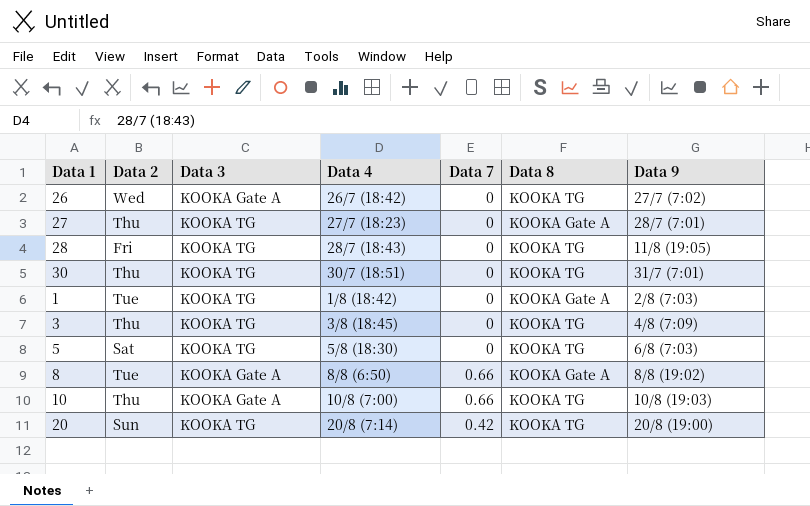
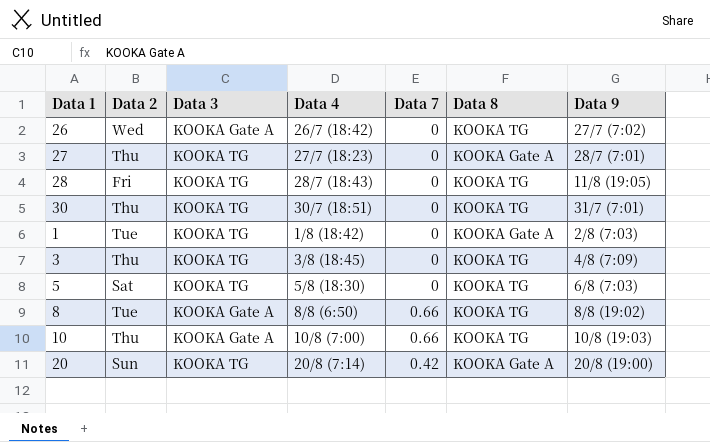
8 | Data 8: KOOKA Gate A -> KOOKA TG
20 | Data 8: KOOKA TG -> KOOKA Gate A

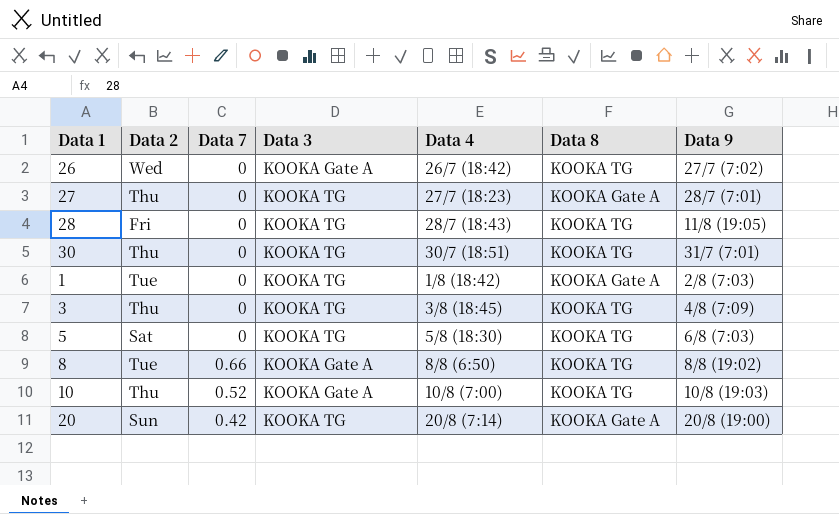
column Data 7 | position: 5 -> 3
10 | Data 7: 0.66 -> 0.52

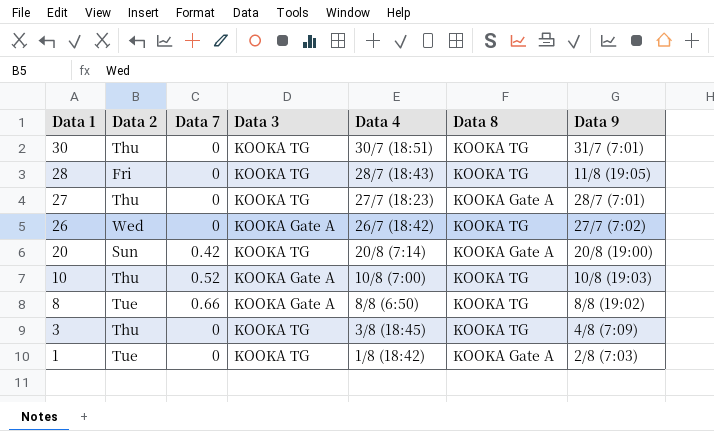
row order: none -> Data 1 descending
row 5: Sat | 0 | KOOKA TG | 5/8 (18:30) | KOOKA TG | 6/8 (7:03) -> none

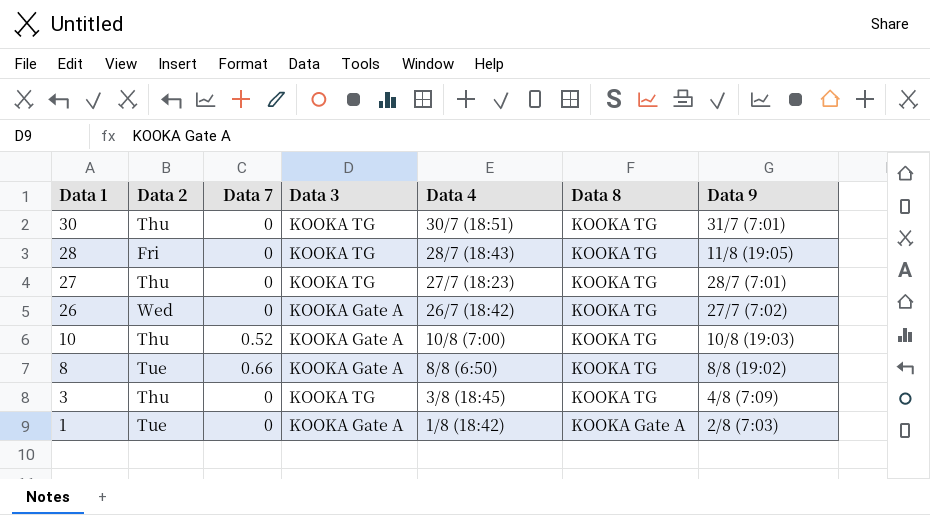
row 20: Sun | 0.42 | KOOKA TG | 20/8 (7:14) | KOOKA Gate A | 20/8 (19:00) -> none
27 | Data 8: KOOKA Gate A -> KOOKA TG
1 | Data 3: KOOKA TG -> KOOKA Gate A

